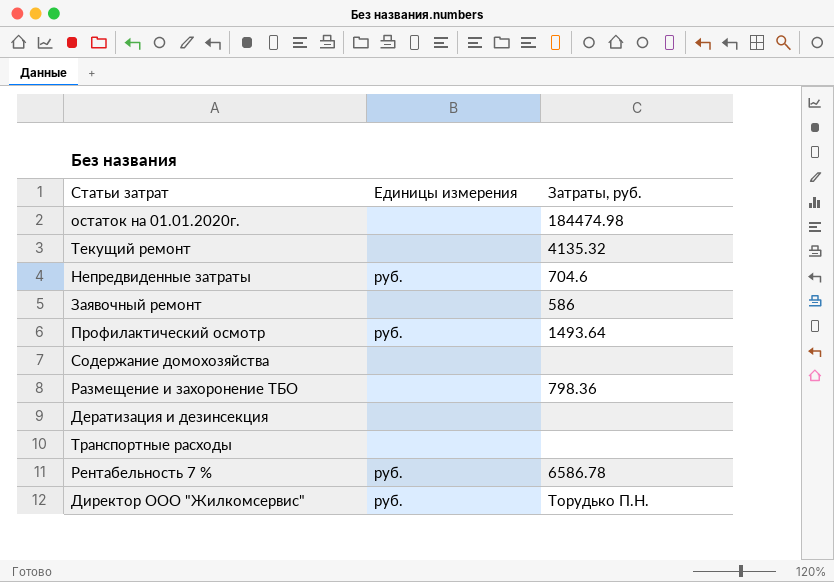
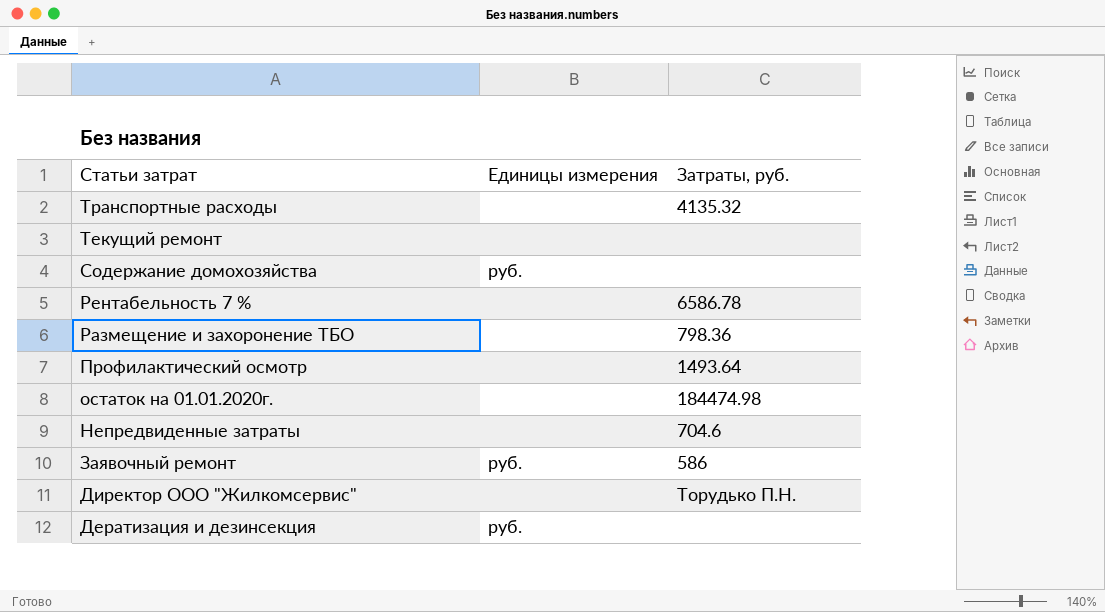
row order: none -> Статьи затрат descending
Транспортные расходы | Затраты, руб.: none -> 4135.32
Текущий ремонт | Затраты, руб.: 4135.32 -> none
Содержание домохозяйства | Единицы измерения: none -> руб.
Рентабельность 7 % | Единицы измерения: руб. -> none
Профилактический осмотр | Единицы измерения: руб. -> none
Непредвиденные затраты | Единицы измерения: руб. -> none
Заявочный ремонт | Единицы измерения: none -> руб.
Директор ООО "Жилкомсервис" | Единицы измерения: руб. -> none
Дератизация и дезинсекция | Единицы измерения: none -> руб.

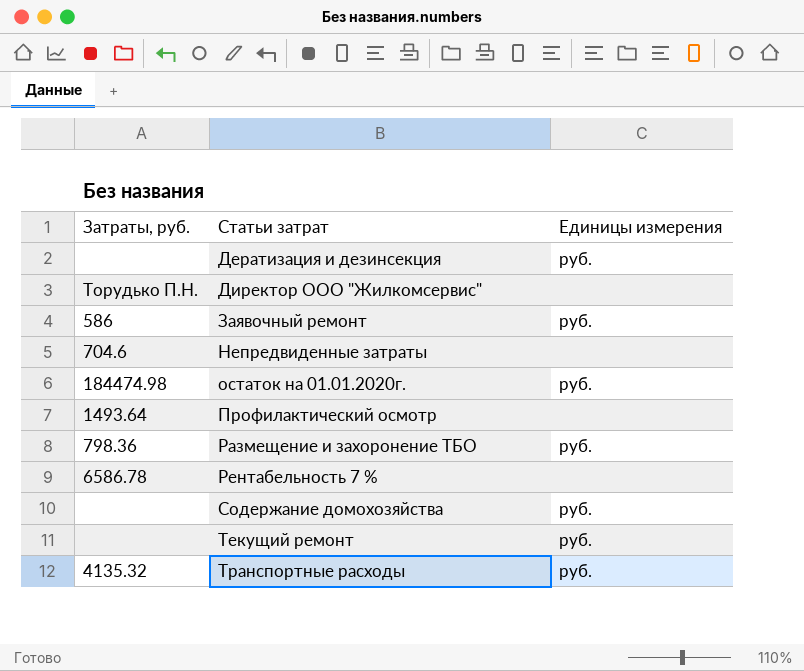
row order: Статьи затрат descending -> Статьи затрат ascending
column Затраты, руб. | position: 3 -> 1
остаток на 01.01.2020г. | Единицы измерения: none -> руб.
Размещение и захоронение ТБО | Единицы измерения: none -> руб.
Текущий ремонт | Единицы измерения: none -> руб.
Транспортные расходы | Единицы измерения: none -> руб.

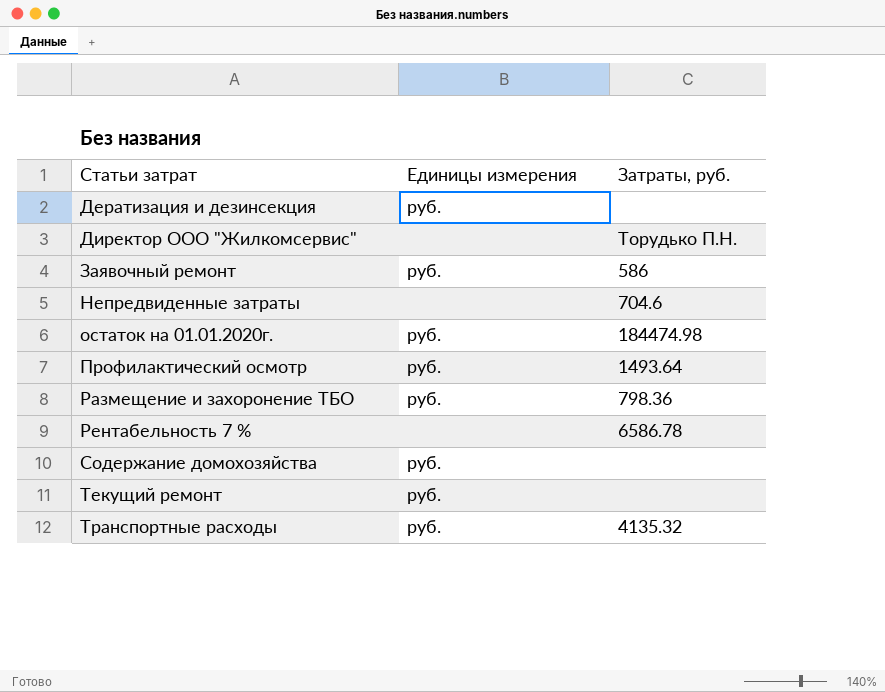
column Затраты, руб. | position: 1 -> 3
Профилактический осмотр | Единицы измерения: none -> руб.

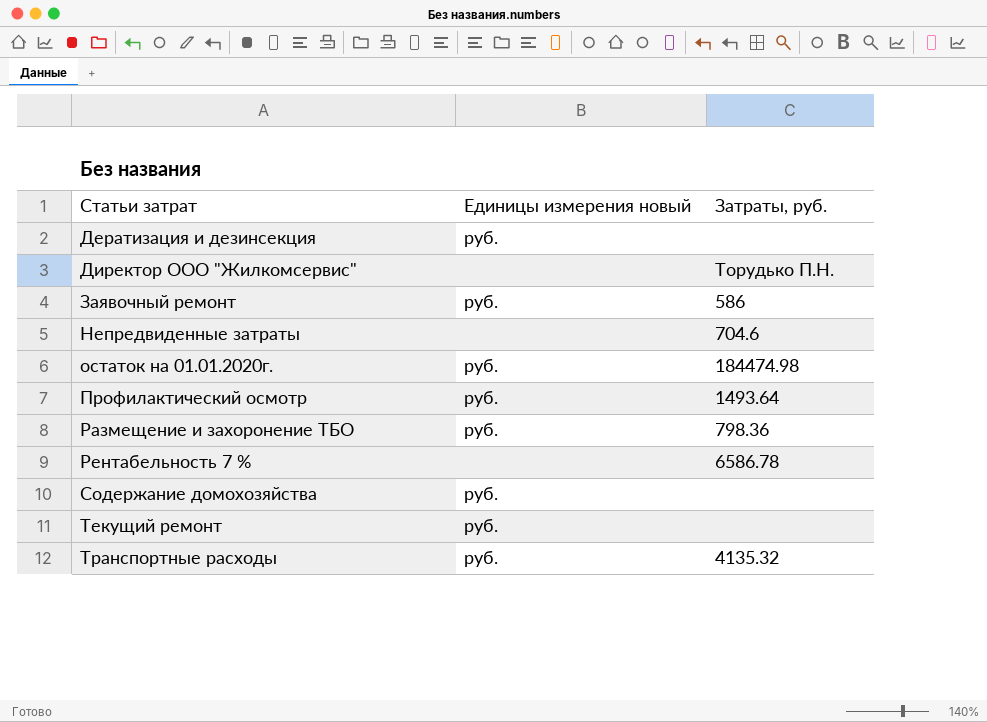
column name: Единицы измерения -> Единицы измерения новый

